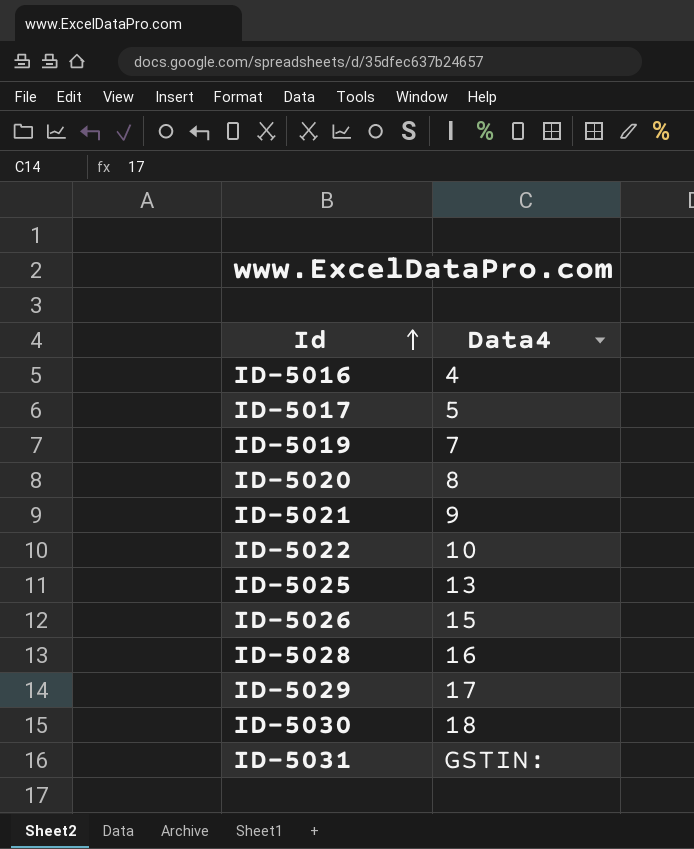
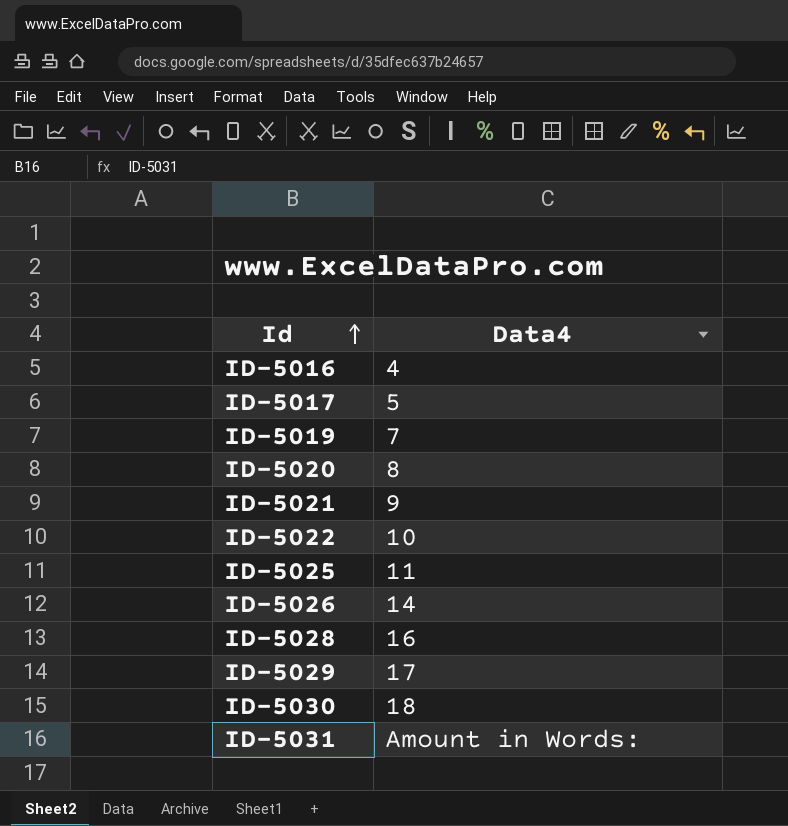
ID-5025 | Data4: 13 -> 11
ID-5026 | Data4: 15 -> 14
ID-5031 | Data4: GSTIN: -> Amount in Words:

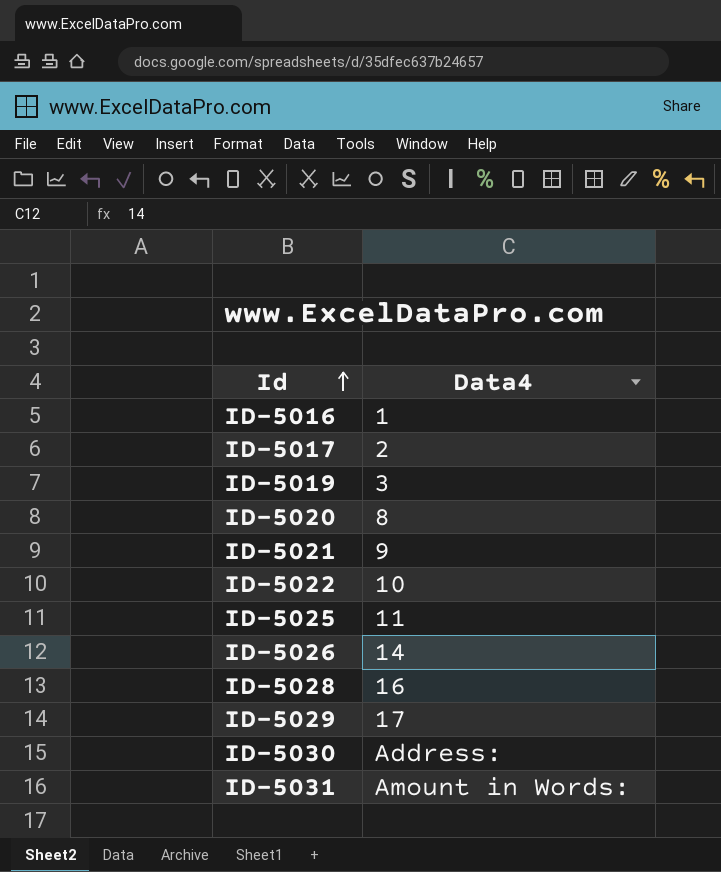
ID-5016 | Data4: 4 -> 1
ID-5017 | Data4: 5 -> 2
ID-5019 | Data4: 7 -> 3
ID-5030 | Data4: 18 -> Address:

